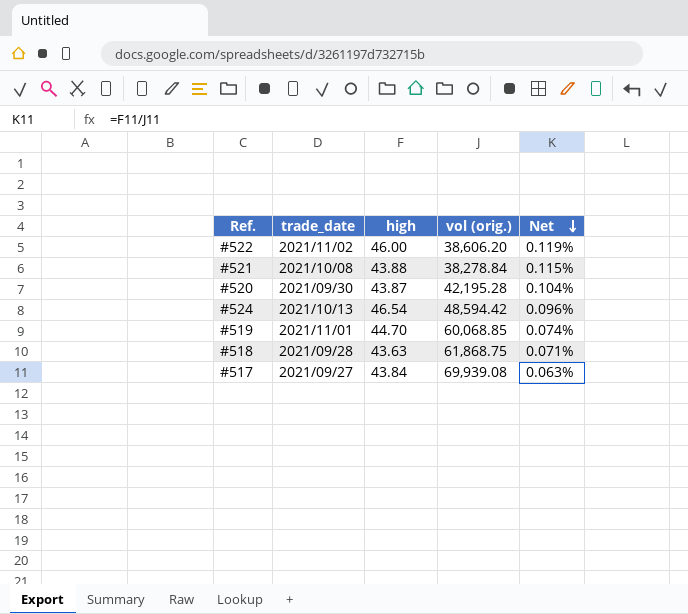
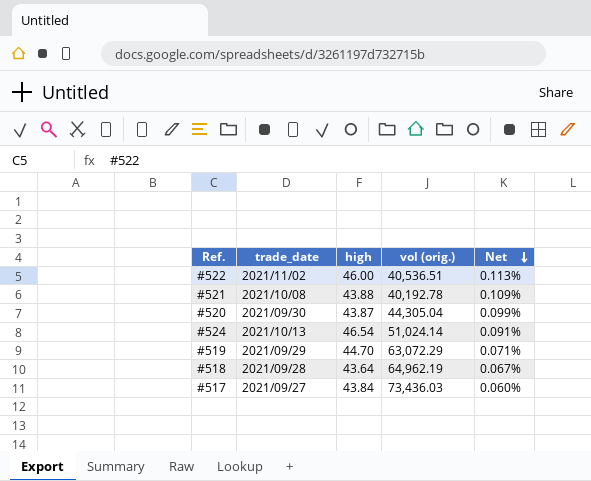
#522 | vol (orig.): 38,606.20 -> 40,536.51
#522 | Net: 0.119% -> 0.113%
#521 | vol (orig.): 38,278.84 -> 40,192.78
#521 | Net: 0.115% -> 0.109%
#520 | vol (orig.): 42,195.28 -> 44,305.04
#520 | Net: 0.104% -> 0.099%
#524 | vol (orig.): 48,594.42 -> 51,024.14
#524 | Net: 0.096% -> 0.091%
#519 | trade_date: 2021/11/01 -> 2021/09/29
#519 | vol (orig.): 60,068.85 -> 63,072.29
#519 | Net: 0.074% -> 0.071%
#518 | high: 43.63 -> 43.64
#518 | vol (orig.): 61,868.75 -> 64,962.19
#518 | Net: 0.071% -> 0.067%
#517 | vol (orig.): 69,939.08 -> 73,436.03
#517 | Net: 0.063% -> 0.060%

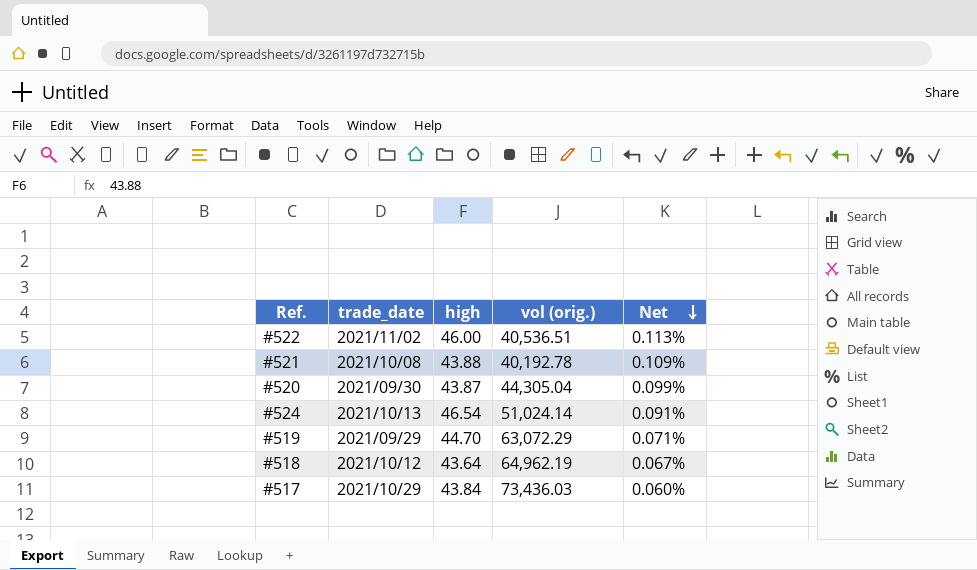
#518 | trade_date: 2021/09/28 -> 2021/10/12
#517 | trade_date: 2021/09/27 -> 2021/10/29

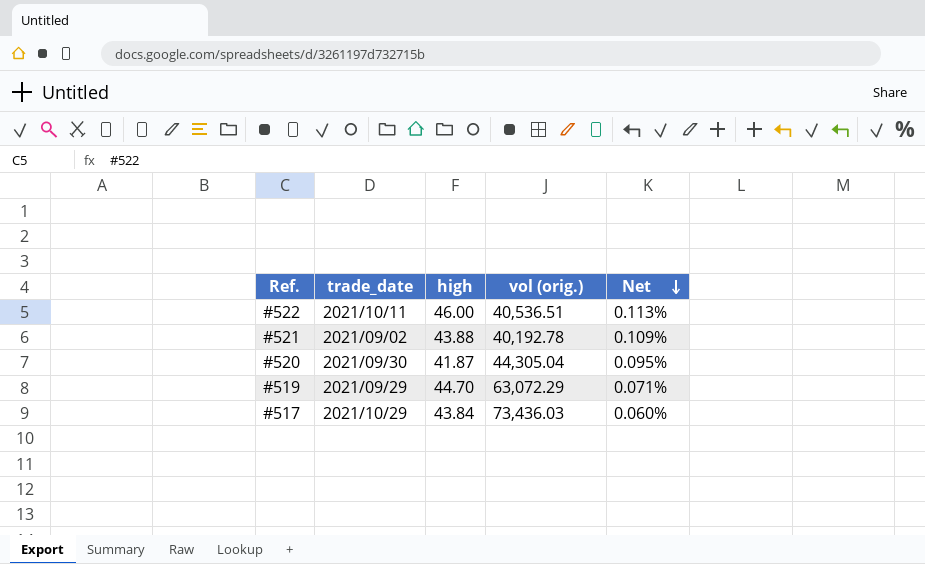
row #524: 2021/10/13 | 46.54 | 51,024.14 | 0.091% -> none
row #518: 2021/10/12 | 43.64 | 64,962.19 | 0.067% -> none
#522 | trade_date: 2021/11/02 -> 2021/10/11
#521 | trade_date: 2021/10/08 -> 2021/09/02
#520 | high: 43.87 -> 41.87
#520 | Net: 0.099% -> 0.095%

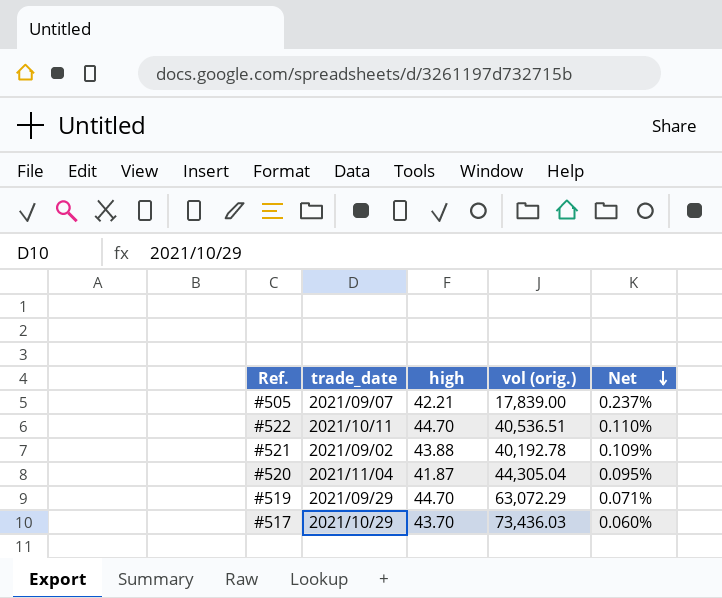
row #505: none -> 2021/09/07 | 42.21 | 17,839.00 | 0.237%
#522 | high: 46.00 -> 44.70
#522 | Net: 0.113% -> 0.110%
#520 | trade_date: 2021/09/30 -> 2021/11/04
#517 | high: 43.84 -> 43.70

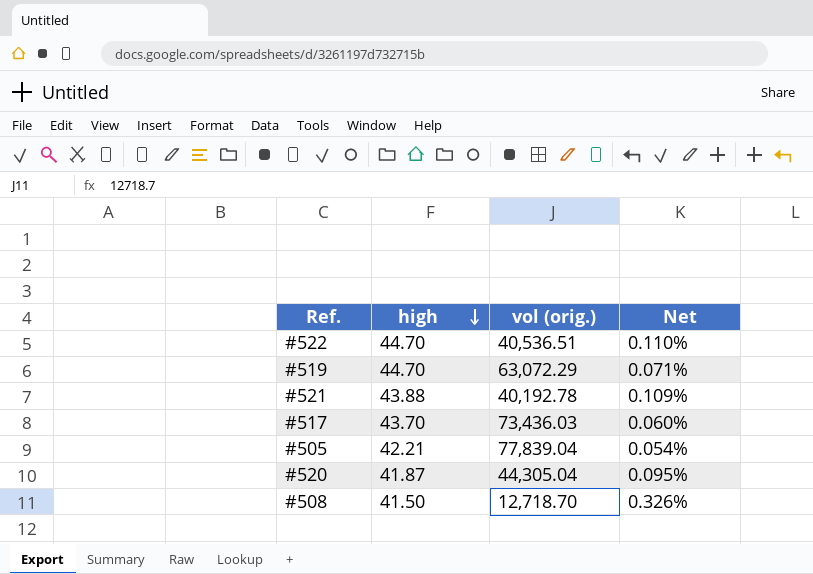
row order: Net descending -> high descending
column trade_date | position: 2 -> none
#505 | vol (orig.): 17,839.00 -> 77,839.04
#505 | Net: 0.237% -> 0.054%
row #508: none -> 41.50 | 12,718.70 | 0.326%

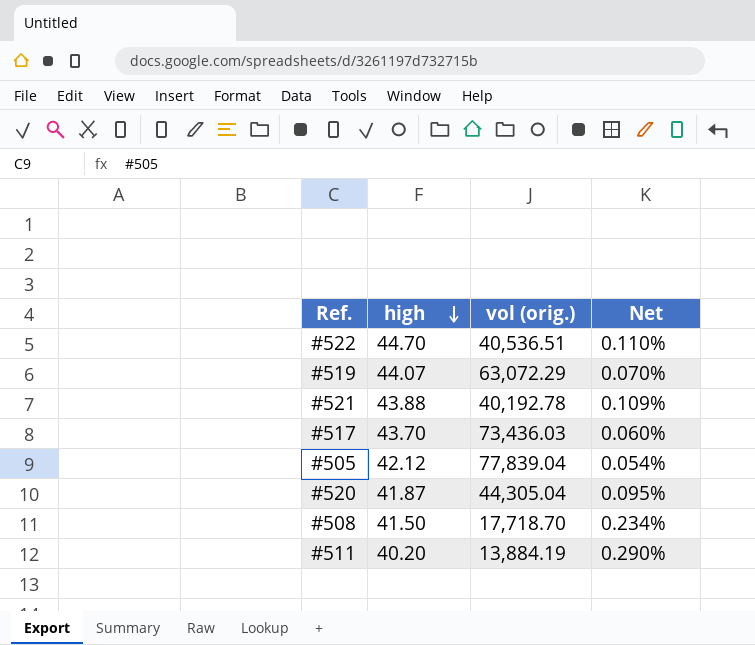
#519 | high: 44.70 -> 44.07
#519 | Net: 0.071% -> 0.070%
#505 | high: 42.21 -> 42.12
#508 | vol (orig.): 12,718.70 -> 17,718.70
#508 | Net: 0.326% -> 0.234%
row #511: none -> 40.20 | 13,884.19 | 0.290%

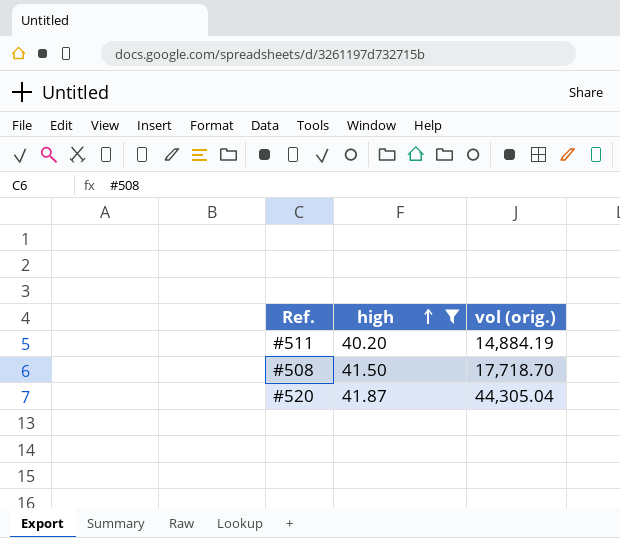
filter: none -> high <= 41.87
row order: high descending -> high ascending
column Net | formula: [high] / [vol (orig.)] -> none
#511 | vol (orig.): 13,884.19 -> 14,884.19

